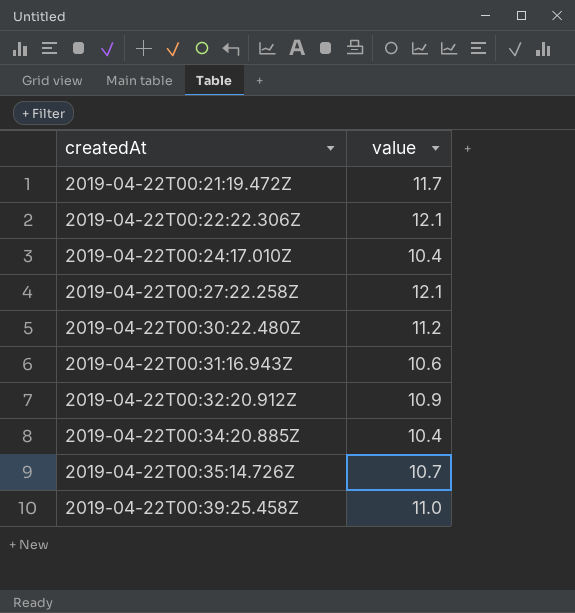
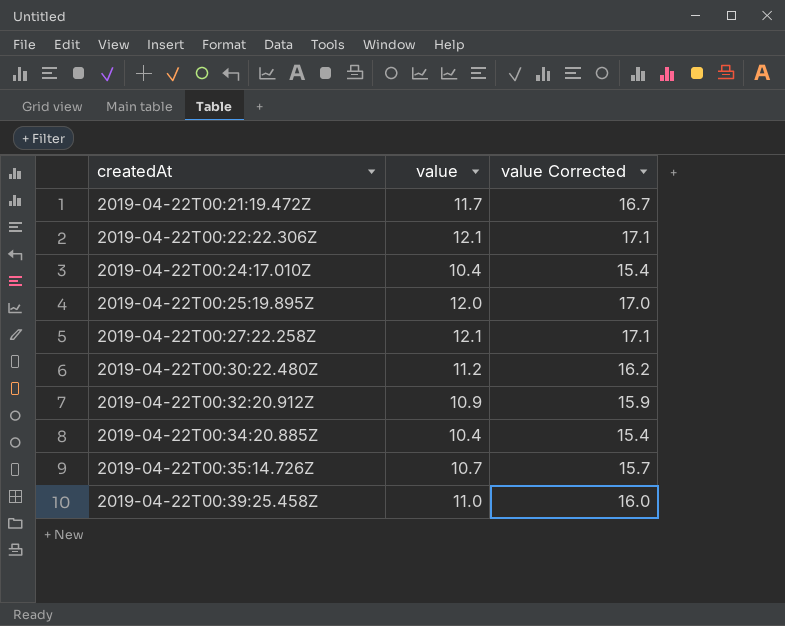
column value Corrected | formula: none -> [value] + 5
row 2019-04-22T00:31:16.943Z: 10.6 -> none
row 2019-04-22T00:25:19.895Z: none -> 12.0 | 17.0

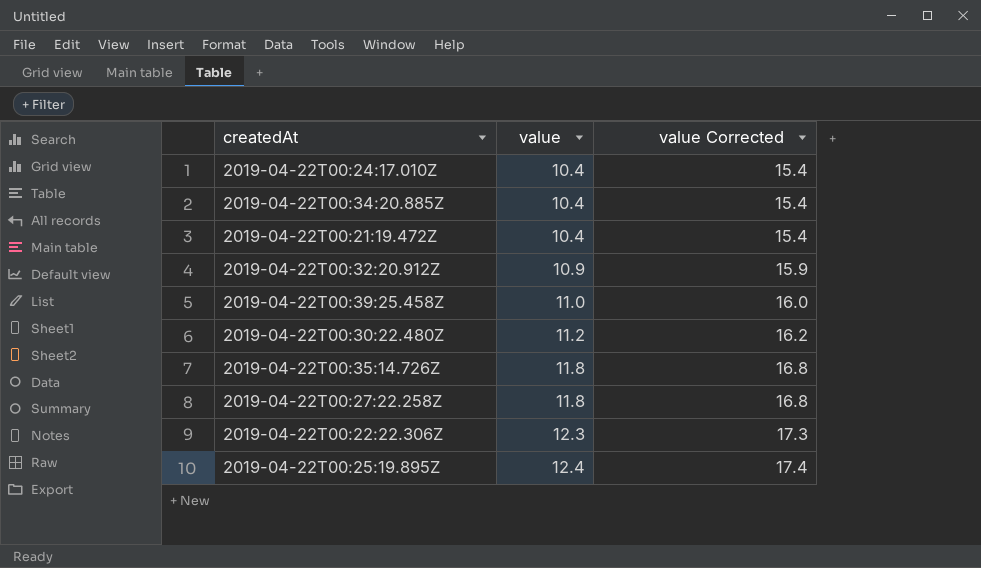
row order: createdAt ascending -> value ascending
2019-04-22T00:21:19.472Z | value: 11.7 -> 10.4
2019-04-22T00:21:19.472Z | value Corrected: 16.7 -> 15.4
2019-04-22T00:35:14.726Z | value: 10.7 -> 11.8
2019-04-22T00:35:14.726Z | value Corrected: 15.7 -> 16.8
2019-04-22T00:27:22.258Z | value: 12.1 -> 11.8
2019-04-22T00:27:22.258Z | value Corrected: 17.1 -> 16.8
2019-04-22T00:22:22.306Z | value: 12.1 -> 12.3
2019-04-22T00:22:22.306Z | value Corrected: 17.1 -> 17.3
2019-04-22T00:25:19.895Z | value: 12.0 -> 12.4
2019-04-22T00:25:19.895Z | value Corrected: 17.0 -> 17.4

